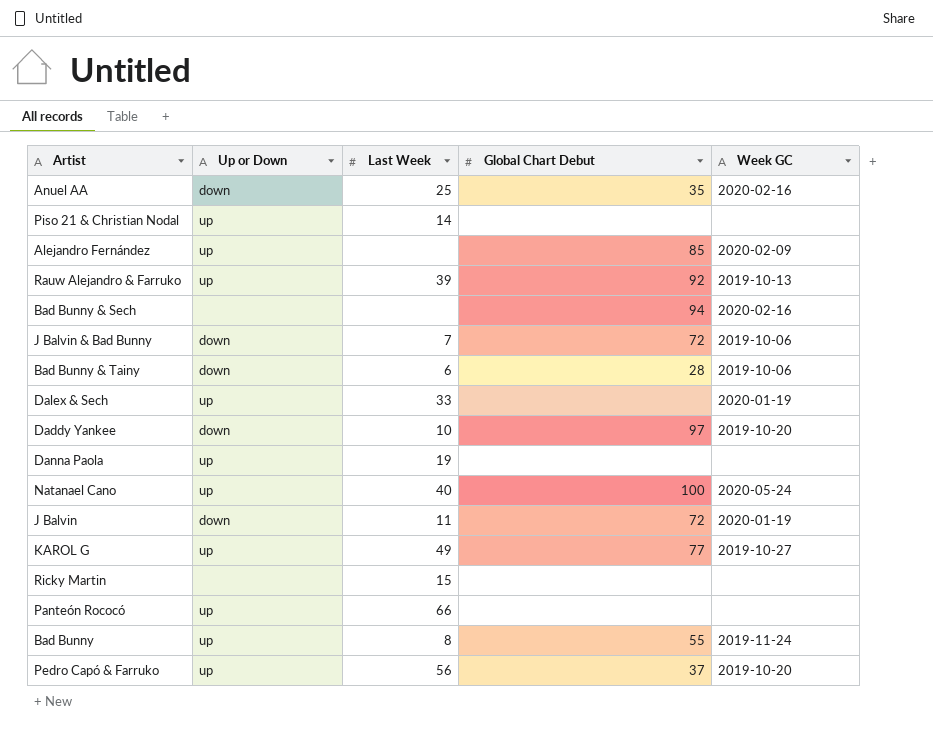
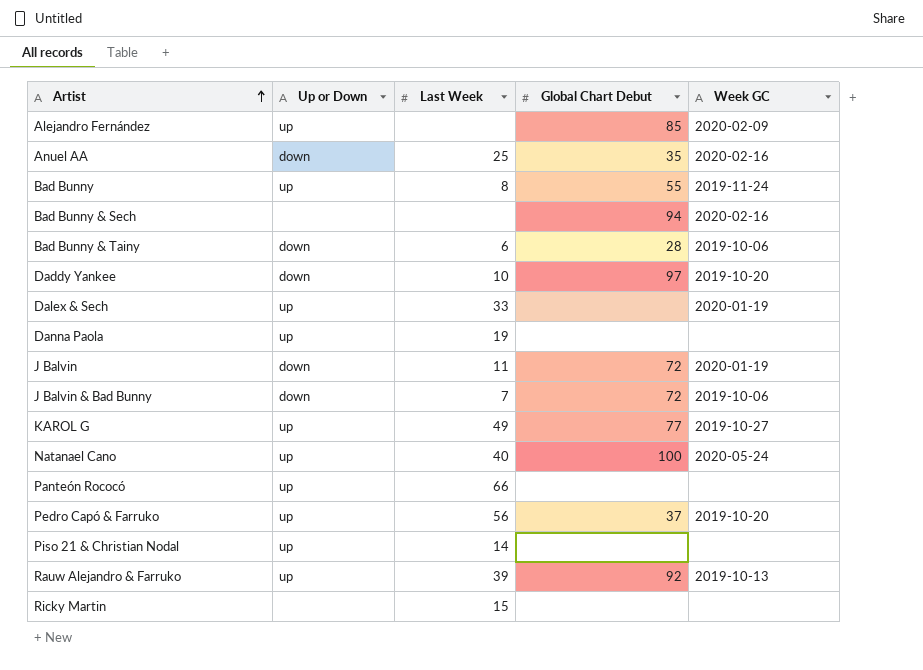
row order: none -> Artist ascending

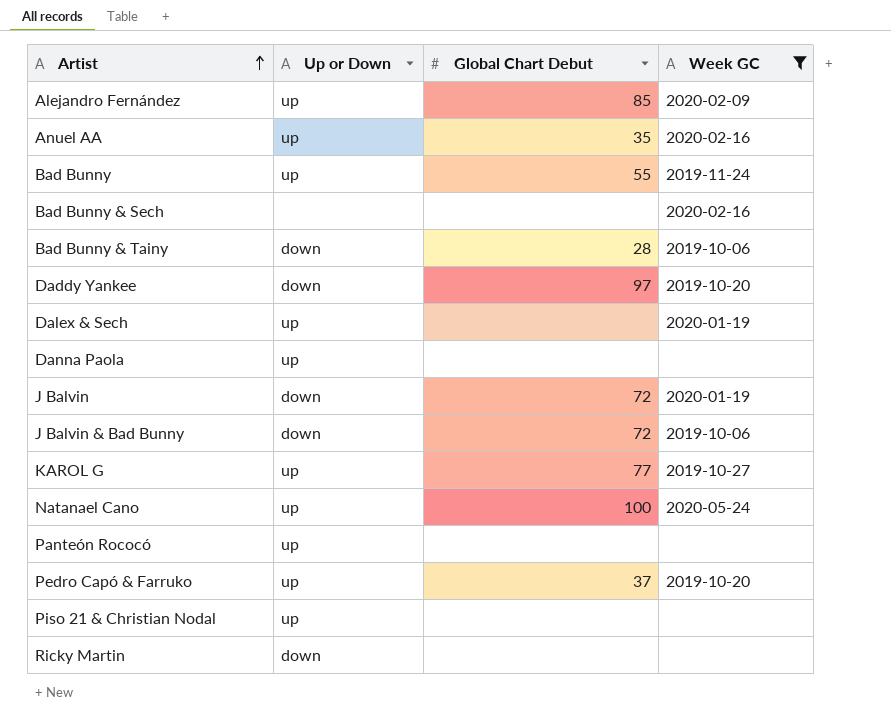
filter: none -> Week GC != 2019-10-13
column Last Week | position: 3 -> none
Anuel AA | Up or Down: down -> up
Bad Bunny & Sech | Global Chart Debut: 94 -> none
Ricky Martin | Up or Down: none -> down

